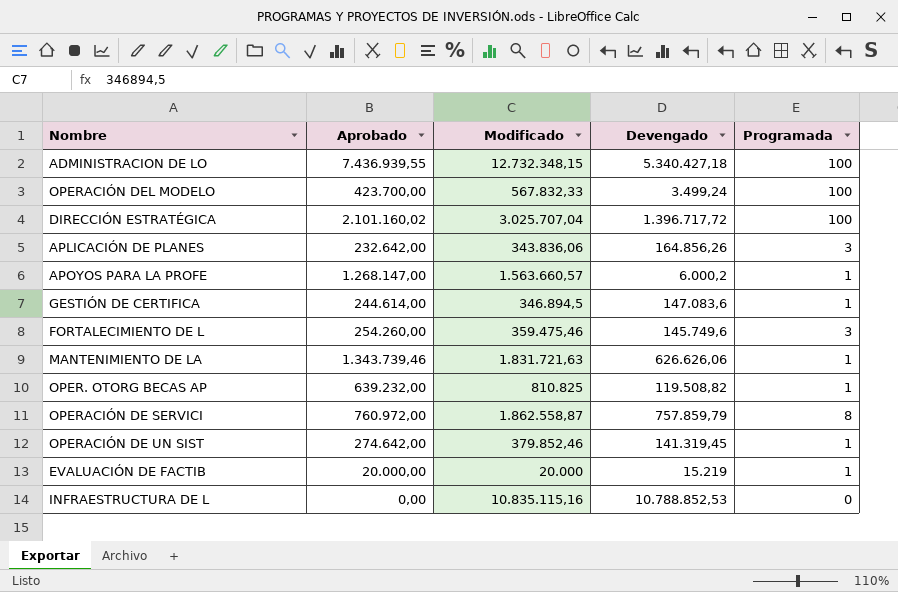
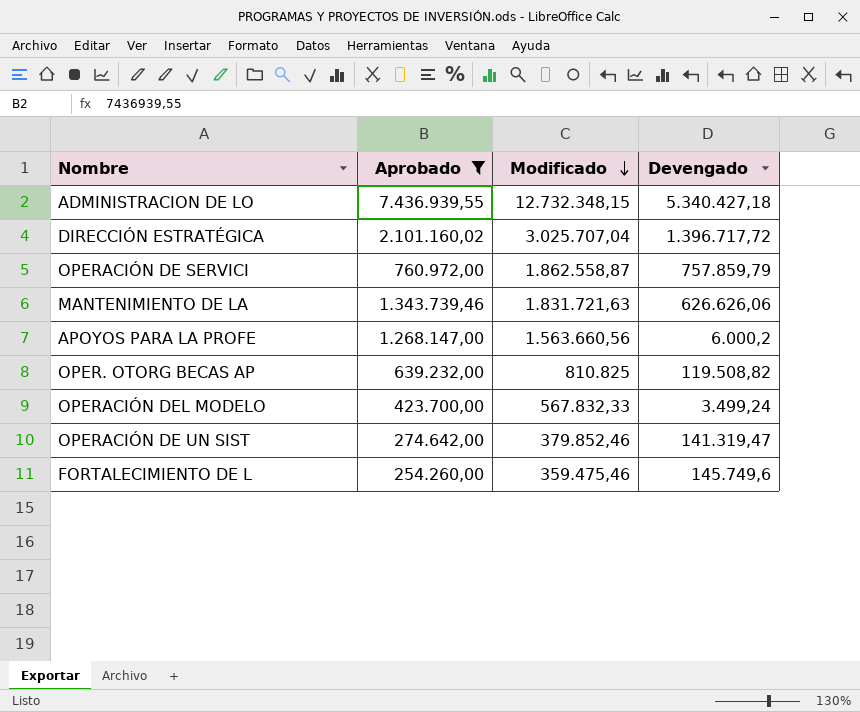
filter: none -> Aprobado >= 254.260,00
row order: none -> Modificado descending
column Programada | position: 5 -> none
APOYOS PARA LA PROFE | Modificado: 1.563.660,57 -> 1.563.660,56
OPERACIÓN DE UN SIST | Devengado: 141.319,45 -> 141.319,47

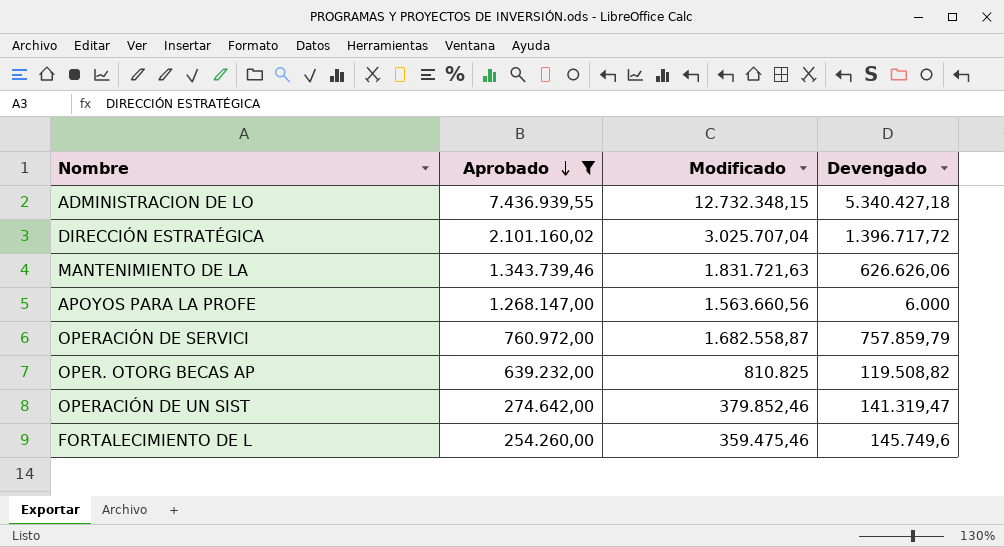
row order: Modificado descending -> Aprobado descending
row OPERACIÓN DEL MODELO: 423.700,00 | 567.832,33 | 3.499,24 -> none
APOYOS PARA LA PROFE | Devengado: 6.000,2 -> 6.000
OPERACIÓN DE SERVICI | Modificado: 1.862.558,87 -> 1.682.558,87

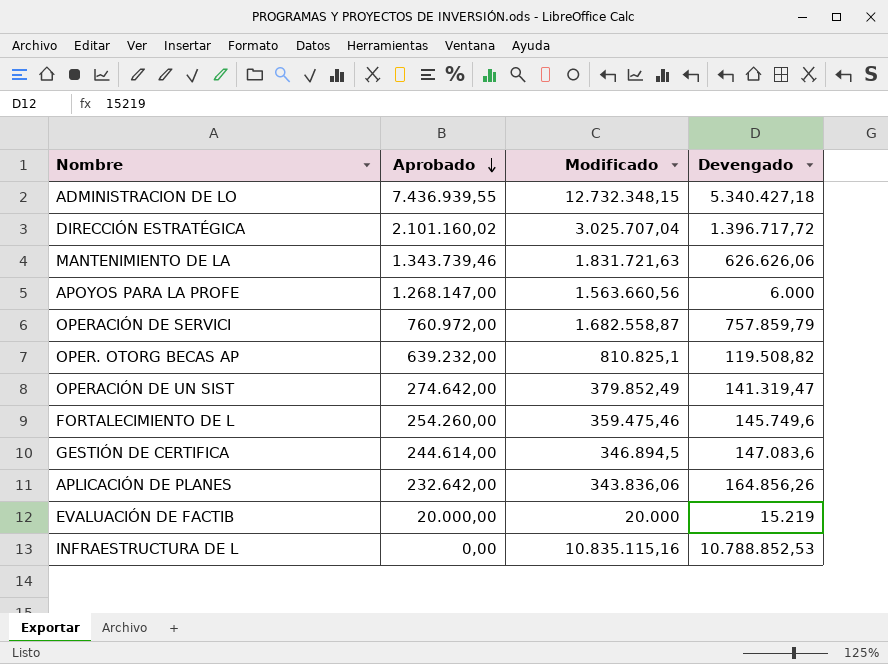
filter: Aprobado >= 254.260,00 -> none
OPER. OTORG BECAS AP | Modificado: 810.825 -> 810.825,1
OPERACIÓN DE UN SIST | Modificado: 379.852,46 -> 379.852,49

